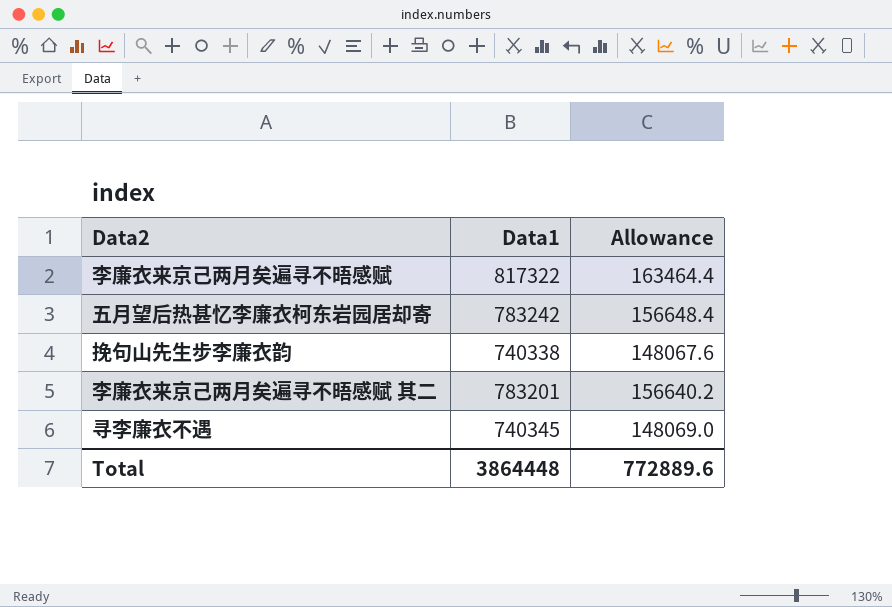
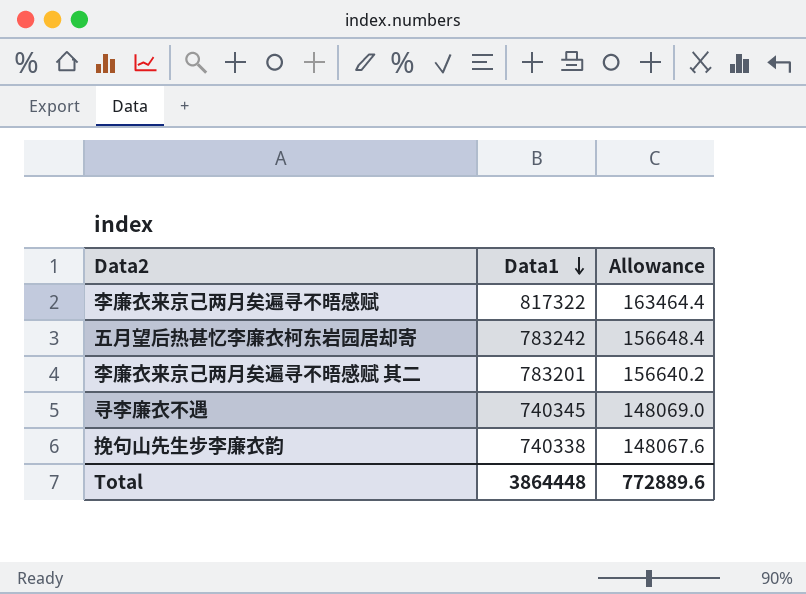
row order: none -> Data1 descending

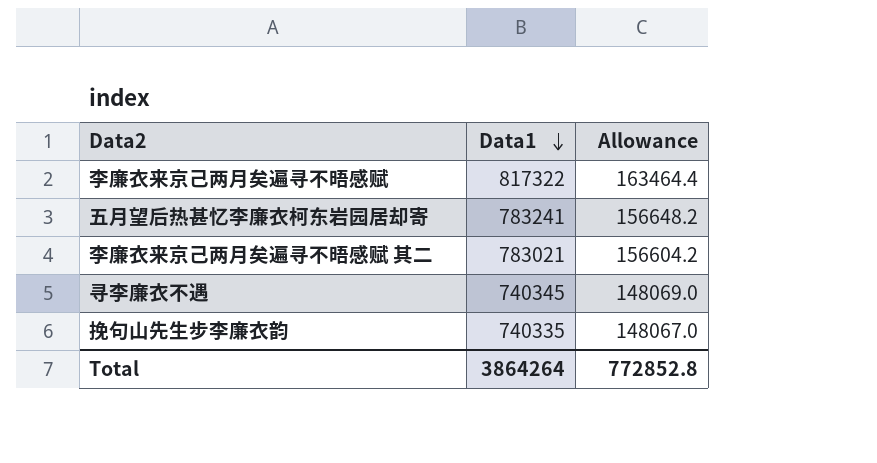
五月望后热甚忆李廉衣柯东岩园居却寄 | Data1: 783242 -> 783241
五月望后热甚忆李廉衣柯东岩园居却寄 | Allowance: 156648.4 -> 156648.2
李廉衣来京己两月矣遍寻不晤感赋 其二 | Data1: 783201 -> 783021
李廉衣来京己两月矣遍寻不晤感赋 其二 | Allowance: 156640.2 -> 156604.2
挽句山先生步李廉衣韵 | Data1: 740338 -> 740335
挽句山先生步李廉衣韵 | Allowance: 148067.6 -> 148067.0
Total | Data1: 3864448 -> 3864264
Total | Allowance: 772889.6 -> 772852.8

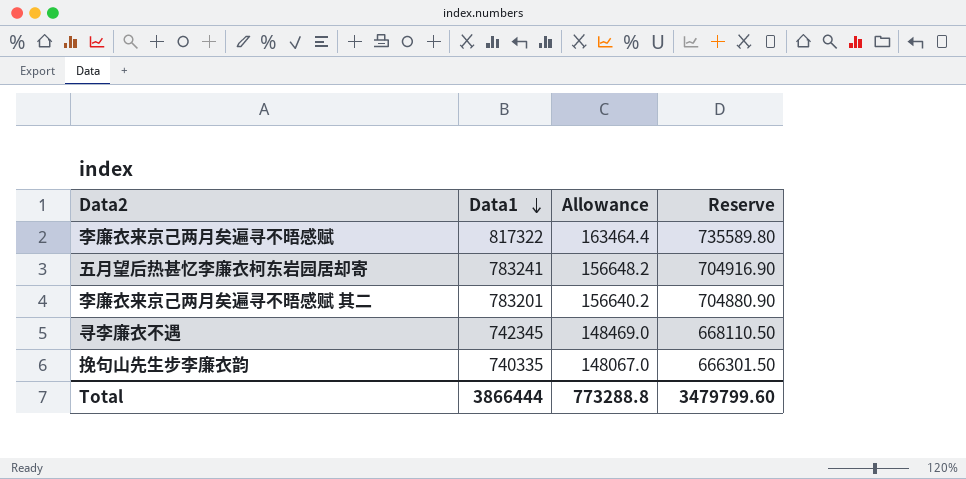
column Reserve | formula: none -> [Data1] * 0.9
李廉衣来京己两月矣遍寻不晤感赋 其二 | Data1: 783021 -> 783201
李廉衣来京己两月矣遍寻不晤感赋 其二 | Allowance: 156604.2 -> 156640.2
寻李廉衣不遇 | Data1: 740345 -> 742345
寻李廉衣不遇 | Allowance: 148069.0 -> 148469.0
Total | Data1: 3864264 -> 3866444
Total | Allowance: 772852.8 -> 773288.8

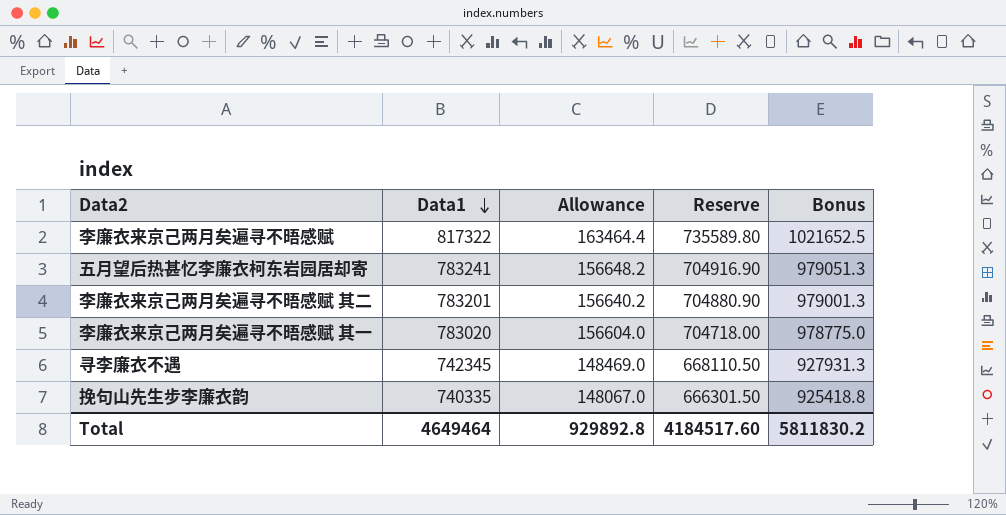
column Bonus | formula: none -> [Data1] * 1.25
row 李廉衣来京己两月矣遍寻不晤感赋 其一: none -> 783020 | 156604.0 | 704718.00 | 978775.0
Total | Data1: 3866444 -> 4649464
Total | Allowance: 773288.8 -> 929892.8
Total | Reserve: 3479799.60 -> 4184517.60

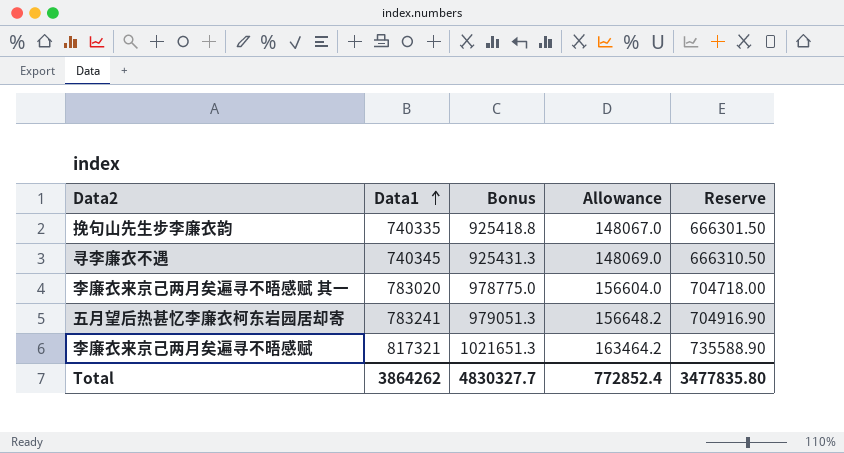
row order: Data1 descending -> Data1 ascending
column Bonus | position: 5 -> 3
row 李廉衣来京己两月矣遍寻不晤感赋 其二: 783201 | 156640.2 | 704880.90 | 979001.3 -> none
寻李廉衣不遇 | Data1: 742345 -> 740345
寻李廉衣不遇 | Bonus: 927931.3 -> 925431.3
寻李廉衣不遇 | Allowance: 148469.0 -> 148069.0
寻李廉衣不遇 | Reserve: 668110.50 -> 666310.50
李廉衣来京己两月矣遍寻不晤感赋 | Data1: 817322 -> 817321
李廉衣来京己两月矣遍寻不晤感赋 | Bonus: 1021652.5 -> 1021651.3
李廉衣来京己两月矣遍寻不晤感赋 | Allowance: 163464.4 -> 163464.2
李廉衣来京己两月矣遍寻不晤感赋 | Reserve: 735589.80 -> 735588.90
Total | Data1: 4649464 -> 3864262
Total | Bonus: 5811830.2 -> 4830327.7
Total | Allowance: 929892.8 -> 772852.4
Total | Reserve: 4184517.60 -> 3477835.80

